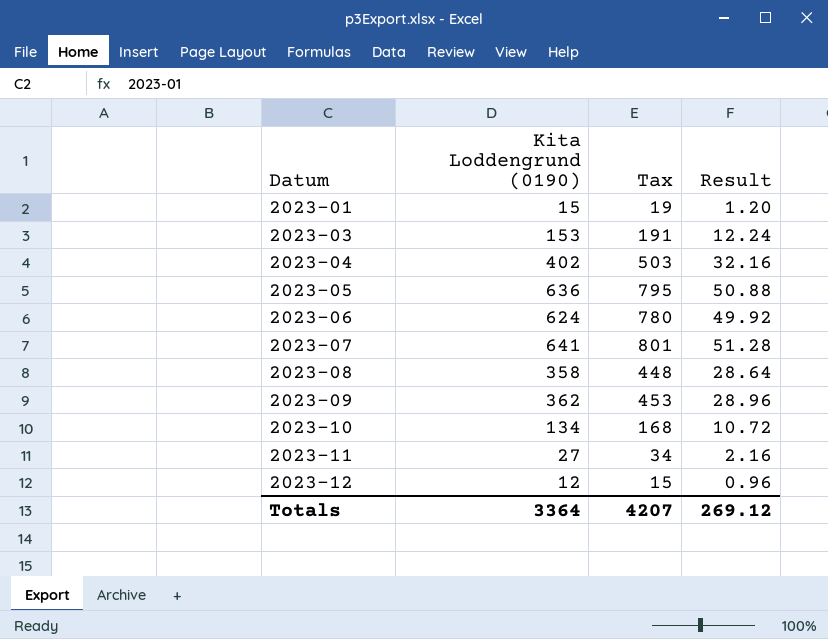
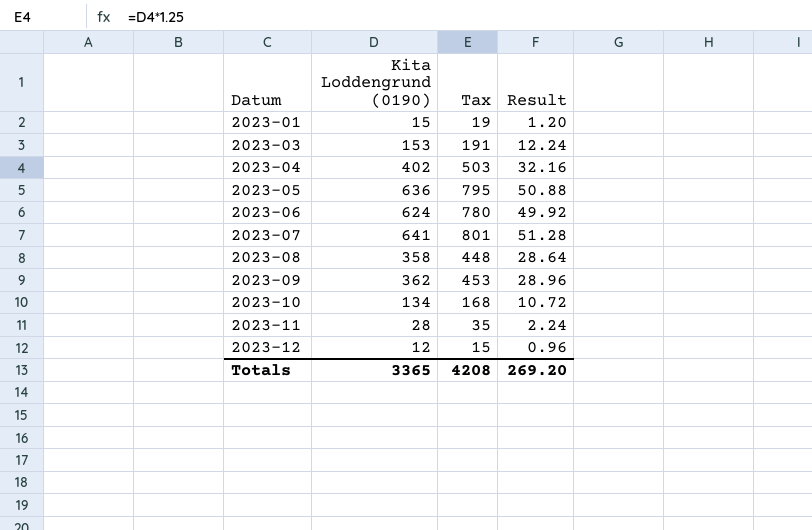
2023-11 | Kita Loddengrund (0190): 27 -> 28
2023-11 | Tax: 34 -> 35
2023-11 | Result: 2.16 -> 2.24
Totals | Kita Loddengrund (0190): 3364 -> 3365
Totals | Tax: 4207 -> 4208
Totals | Result: 269.12 -> 269.20

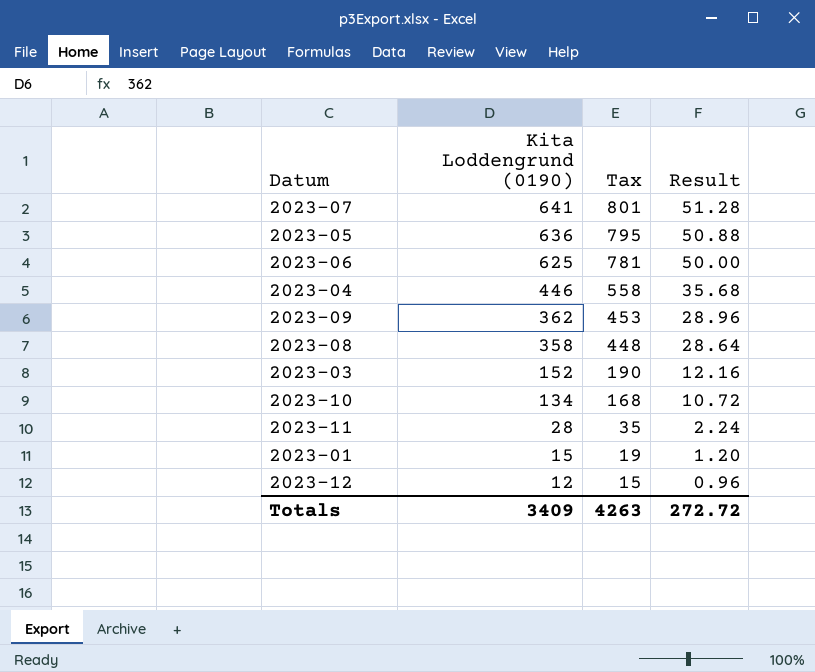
row order: Datum ascending -> Kita Loddengrund (0190) descending
2023-06 | Kita Loddengrund (0190): 624 -> 625
2023-06 | Tax: 780 -> 781
2023-06 | Result: 49.92 -> 50.00
2023-04 | Kita Loddengrund (0190): 402 -> 446
2023-04 | Tax: 503 -> 558
2023-04 | Result: 32.16 -> 35.68
2023-03 | Kita Loddengrund (0190): 153 -> 152
2023-03 | Tax: 191 -> 190
2023-03 | Result: 12.24 -> 12.16
Totals | Kita Loddengrund (0190): 3365 -> 3409
Totals | Tax: 4208 -> 4263
Totals | Result: 269.20 -> 272.72

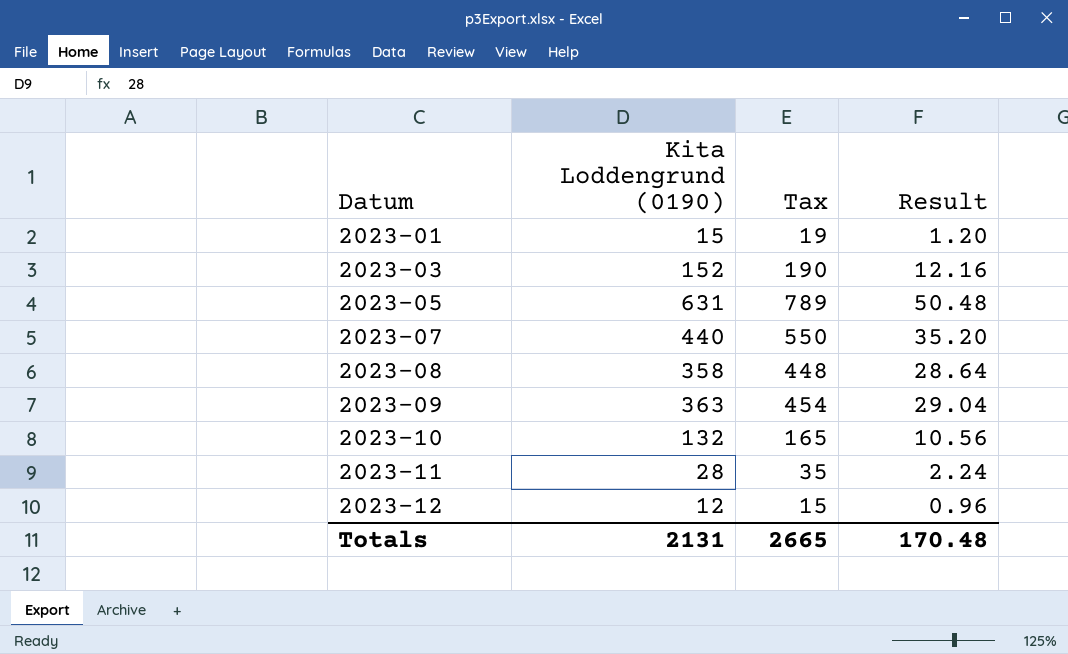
row order: Kita Loddengrund (0190) descending -> Datum ascending
row 2023-06: 625 | 781 | 50.00 -> none
row 2023-04: 446 | 558 | 35.68 -> none
2023-05 | Kita Loddengrund (0190): 636 -> 631
2023-05 | Tax: 795 -> 789
2023-05 | Result: 50.88 -> 50.48
2023-07 | Kita Loddengrund (0190): 641 -> 440
2023-07 | Tax: 801 -> 550
2023-07 | Result: 51.28 -> 35.20
2023-09 | Kita Loddengrund (0190): 362 -> 363
2023-09 | Tax: 453 -> 454
2023-09 | Result: 28.96 -> 29.04
2023-10 | Kita Loddengrund (0190): 134 -> 132
2023-10 | Tax: 168 -> 165
2023-10 | Result: 10.72 -> 10.56
Totals | Kita Loddengrund (0190): 3409 -> 2131
Totals | Tax: 4263 -> 2665
Totals | Result: 272.72 -> 170.48

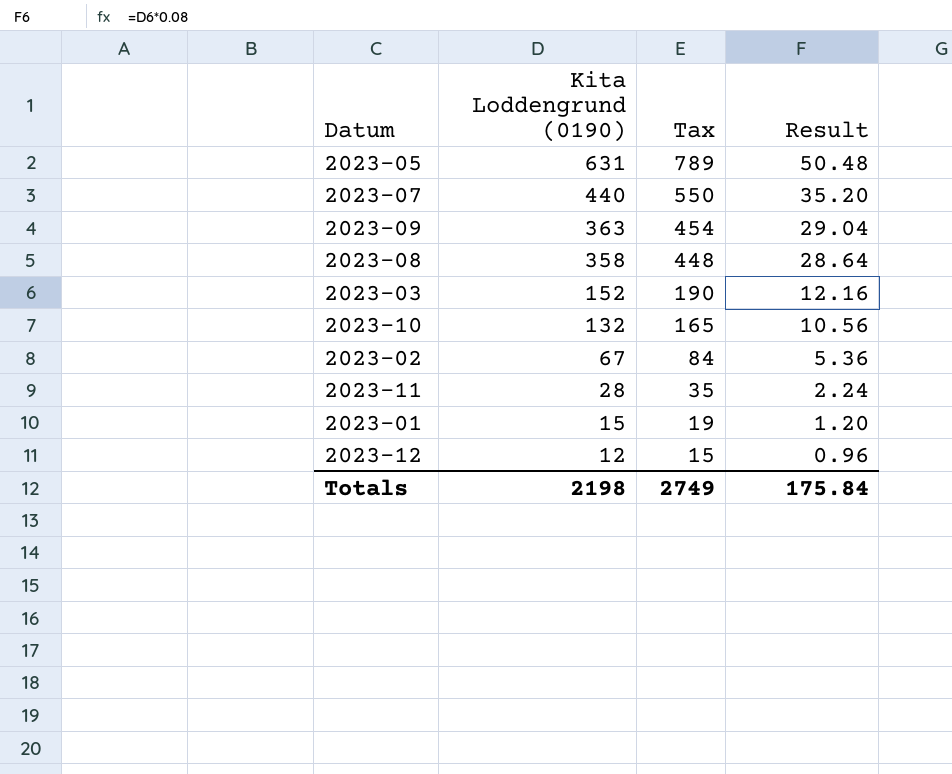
row order: Datum ascending -> Kita Loddengrund (0190) descending
row 2023-02: none -> 67 | 84 | 5.36
Totals | Kita Loddengrund (0190): 2131 -> 2198
Totals | Tax: 2665 -> 2749
Totals | Result: 170.48 -> 175.84

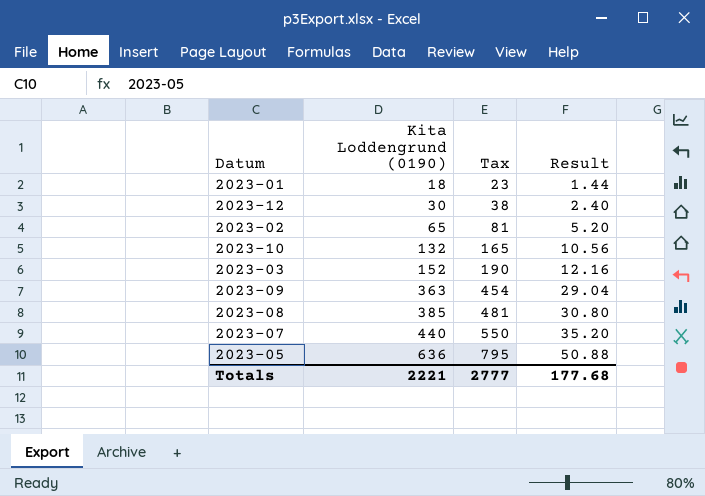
row order: Kita Loddengrund (0190) descending -> Kita Loddengrund (0190) ascending
row 2023-11: 28 | 35 | 2.24 -> none
2023-01 | Kita Loddengrund (0190): 15 -> 18
2023-01 | Tax: 19 -> 23
2023-01 | Result: 1.20 -> 1.44
2023-12 | Kita Loddengrund (0190): 12 -> 30
2023-12 | Tax: 15 -> 38
2023-12 | Result: 0.96 -> 2.40
2023-02 | Kita Loddengrund (0190): 67 -> 65
2023-02 | Tax: 84 -> 81
2023-02 | Result: 5.36 -> 5.20
2023-08 | Kita Loddengrund (0190): 358 -> 385
2023-08 | Tax: 448 -> 481
2023-08 | Result: 28.64 -> 30.80
2023-05 | Kita Loddengrund (0190): 631 -> 636
2023-05 | Tax: 789 -> 795
2023-05 | Result: 50.48 -> 50.88
Totals | Kita Loddengrund (0190): 2198 -> 2221
Totals | Tax: 2749 -> 2777
Totals | Result: 175.84 -> 177.68

